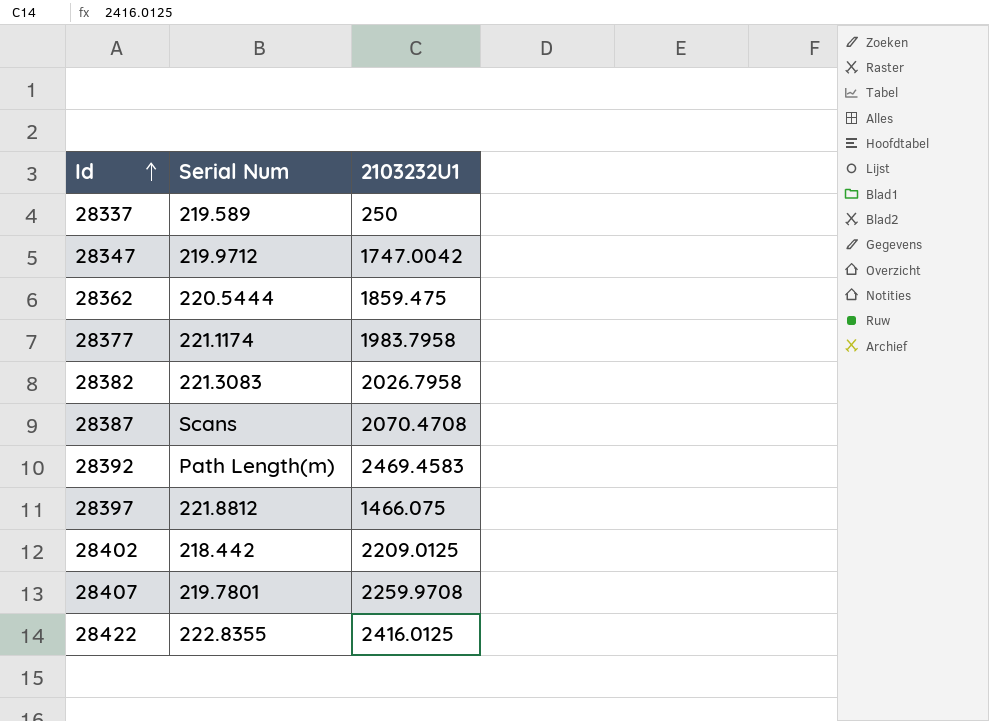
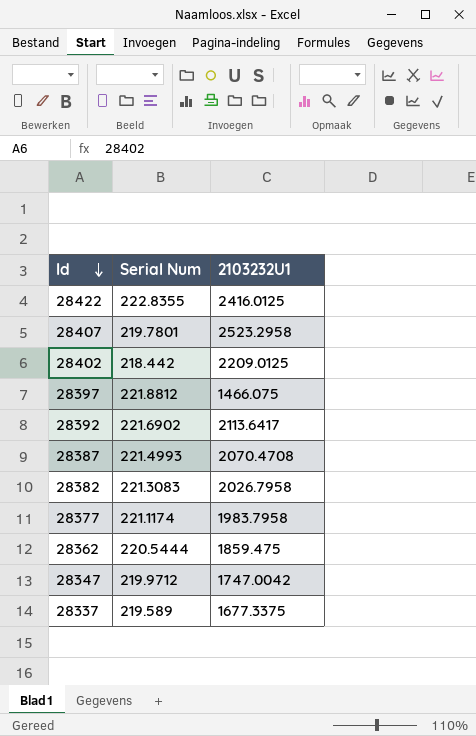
row order: Id ascending -> Id descending
28407 | 2103232U1: 2259.9708 -> 2523.2958
28392 | Serial Num: Path Length(m) -> 221.6902
28392 | 2103232U1: 2469.4583 -> 2113.6417
28387 | Serial Num: Scans -> 221.4993
28337 | 2103232U1: 250 -> 1677.3375

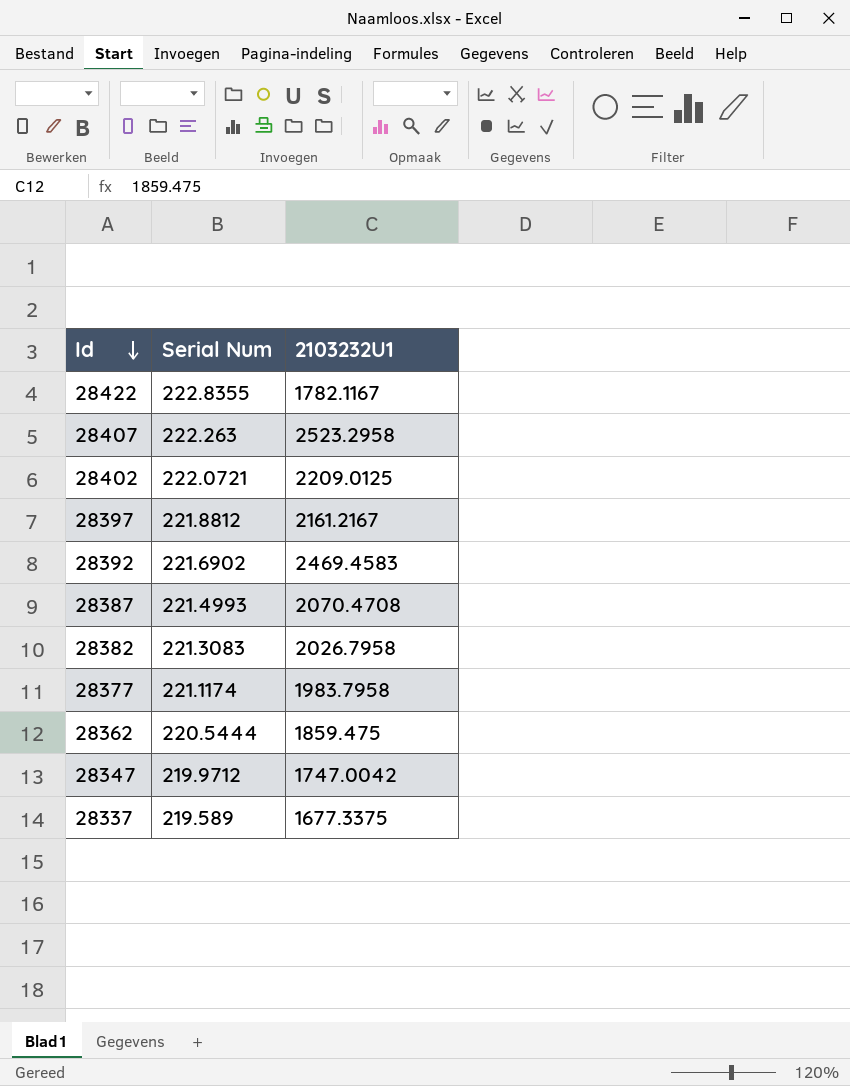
28422 | 2103232U1: 2416.0125 -> 1782.1167
28407 | Serial Num: 219.7801 -> 222.263
28402 | Serial Num: 218.442 -> 222.0721
28397 | 2103232U1: 1466.075 -> 2161.2167
28392 | 2103232U1: 2113.6417 -> 2469.4583

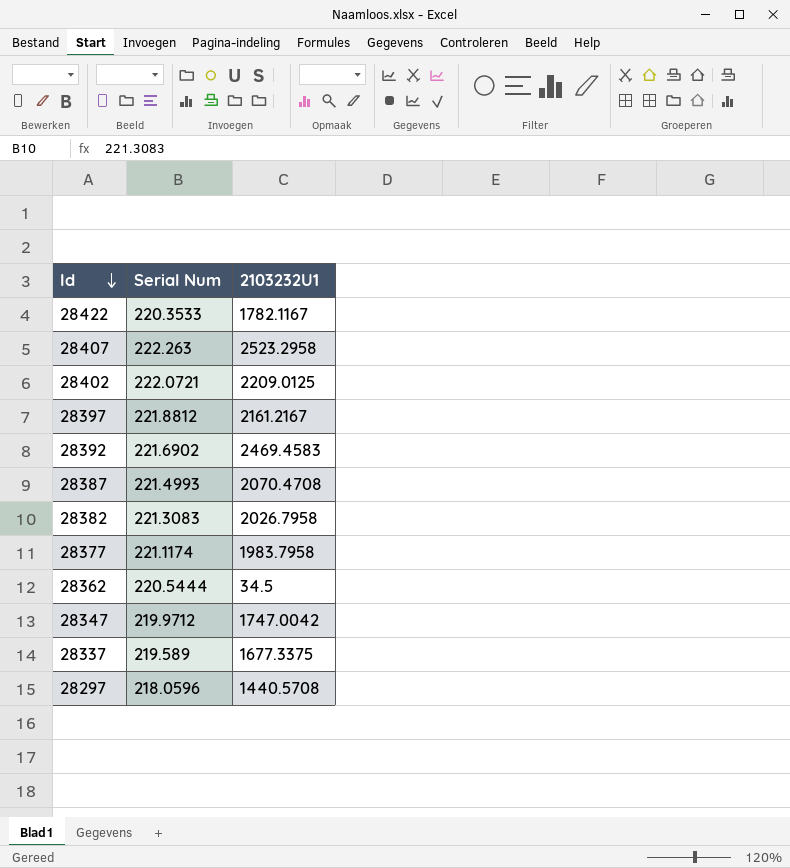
28422 | Serial Num: 222.8355 -> 220.3533
28362 | 2103232U1: 1859.475 -> 34.5
row 28297: none -> 218.0596 | 1440.5708

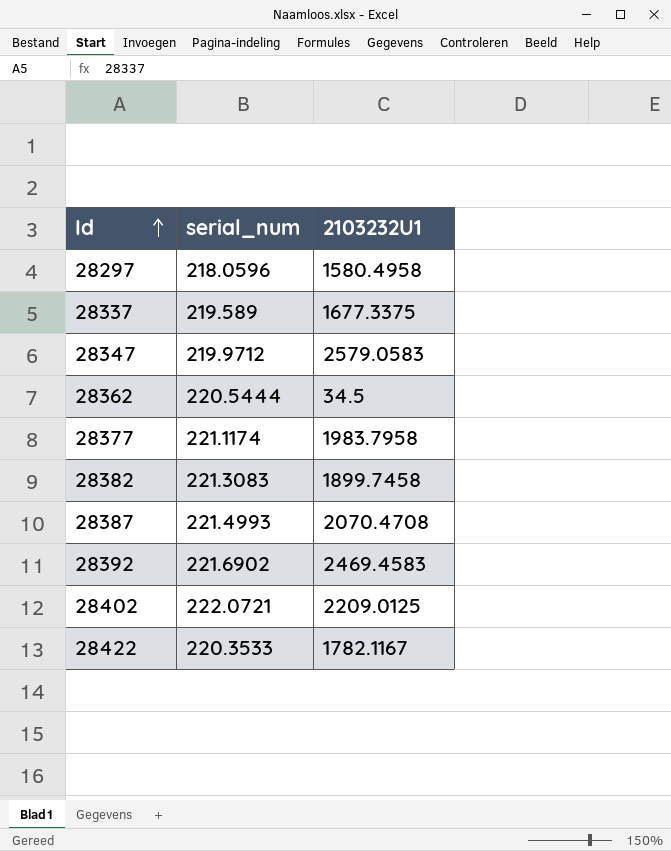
row order: Id descending -> Id ascending
column name: Serial Num -> serial_num
row 28407: 222.263 | 2523.2958 -> none
row 28397: 221.8812 | 2161.2167 -> none
28297 | 2103232U1: 1440.5708 -> 1580.4958
28347 | 2103232U1: 1747.0042 -> 2579.0583
28382 | 2103232U1: 2026.7958 -> 1899.7458

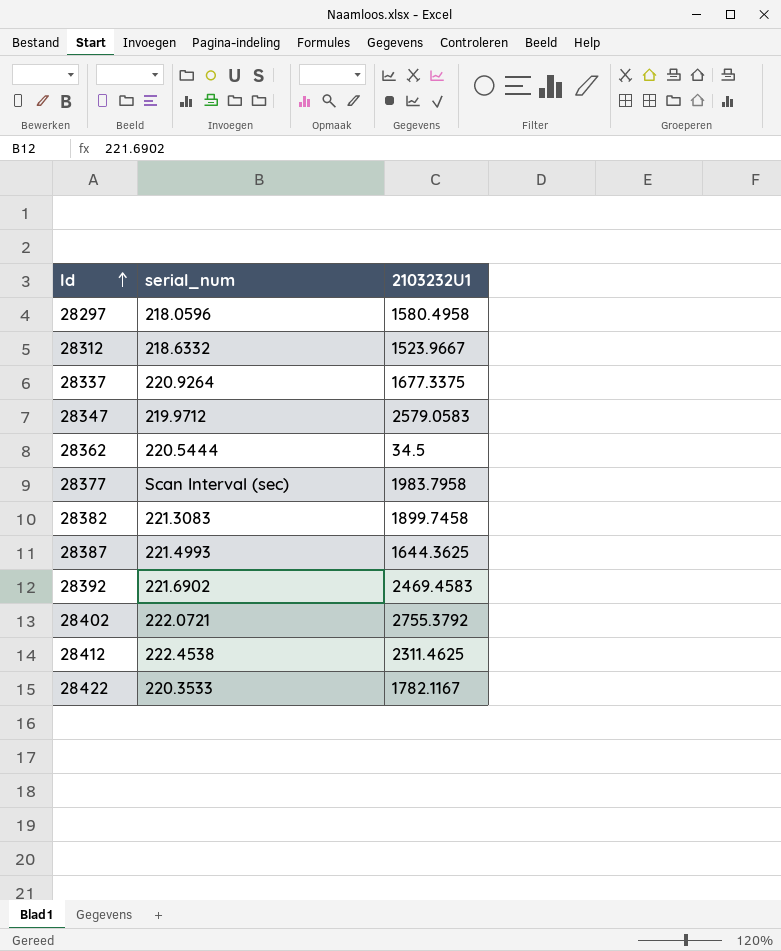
row 28312: none -> 218.6332 | 1523.9667
28337 | serial_num: 219.589 -> 220.9264
28377 | serial_num: 221.1174 -> Scan Interval (sec)
28387 | 2103232U1: 2070.4708 -> 1644.3625
28402 | 2103232U1: 2209.0125 -> 2755.3792
row 28412: none -> 222.4538 | 2311.4625

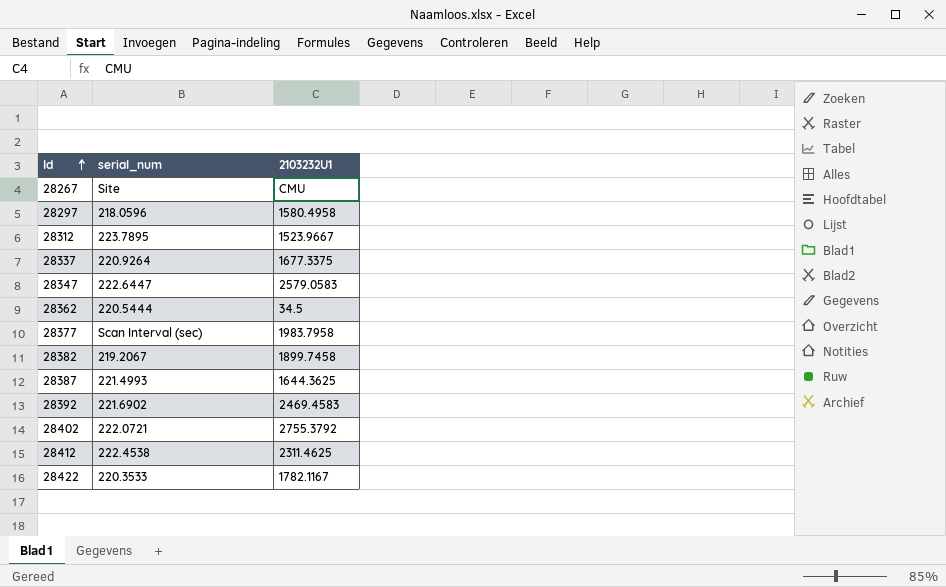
row 28267: none -> Site | CMU
28312 | serial_num: 218.6332 -> 223.7895
28347 | serial_num: 219.9712 -> 222.6447
28382 | serial_num: 221.3083 -> 219.2067

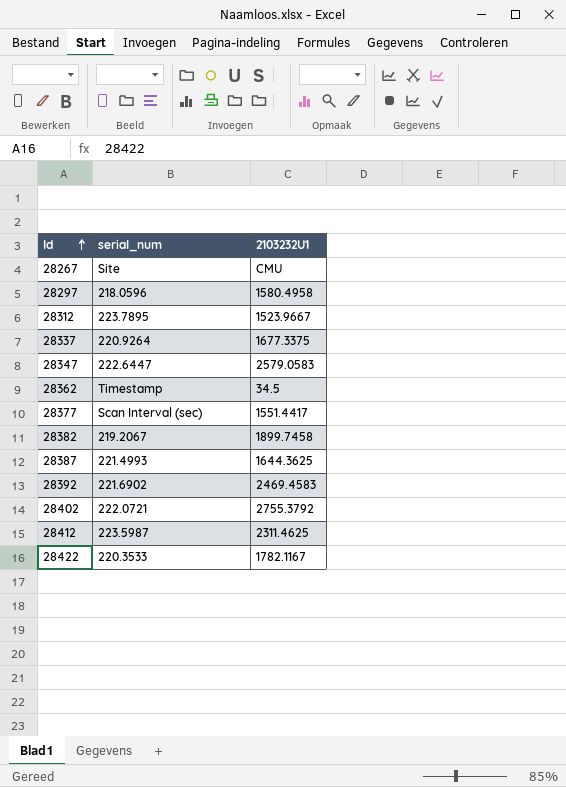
28362 | serial_num: 220.5444 -> Timestamp
28377 | 2103232U1: 1983.7958 -> 1551.4417
28412 | serial_num: 222.4538 -> 223.5987

